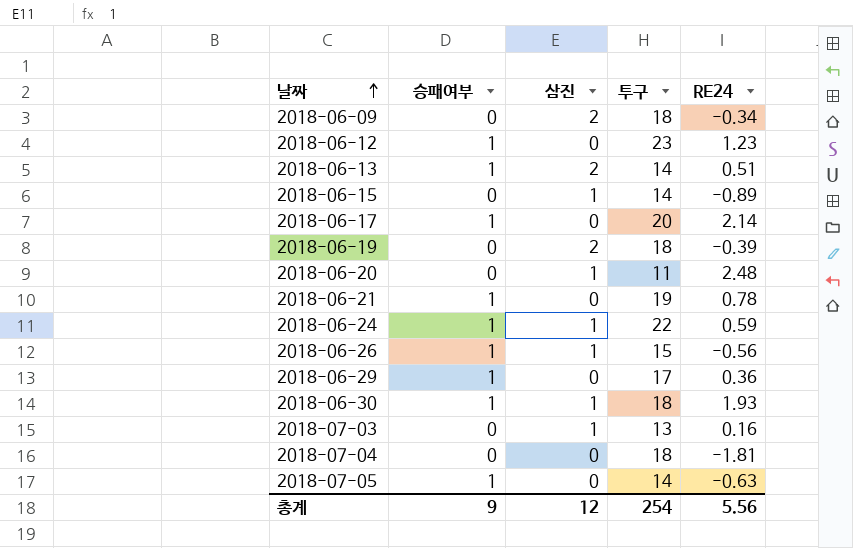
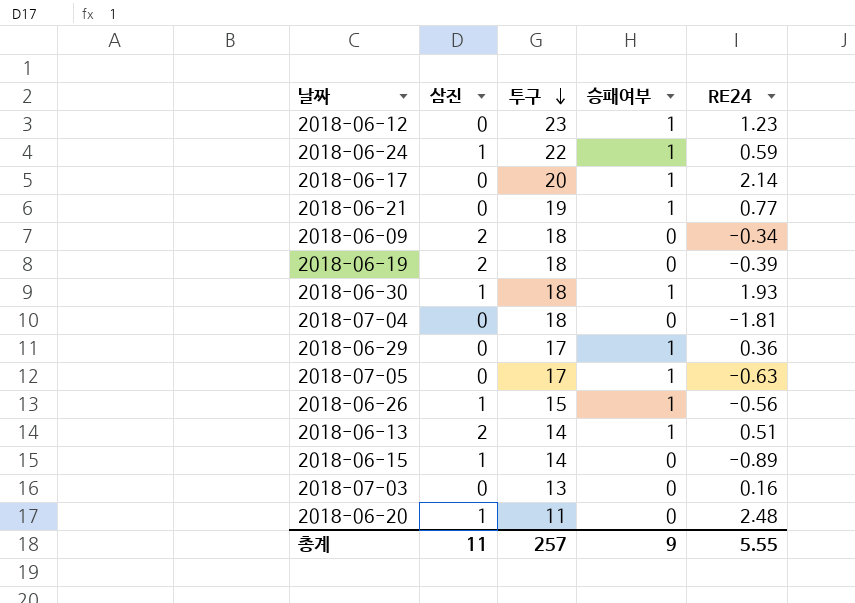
row order: 날짜 ascending -> 투구 descending
column 승패여부 | position: 2 -> 4
2018-06-21 | RE24: 0.78 -> 0.77
2018-07-05 | 투구: 14 -> 17
2018-07-03 | 삼진: 1 -> 0
총계 | 삼진: 12 -> 11
총계 | 투구: 254 -> 257
총계 | RE24: 5.56 -> 5.55

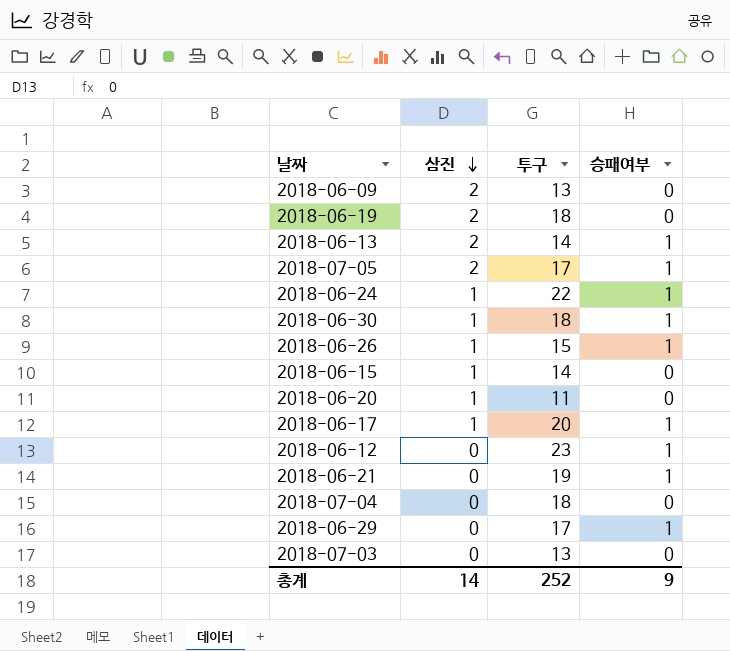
row order: 투구 descending -> 삼진 descending
column RE24 | position: 5 -> none
2018-06-09 | 투구: 18 -> 13
2018-07-05 | 삼진: 0 -> 2
2018-06-17 | 삼진: 0 -> 1
총계 | 삼진: 11 -> 14
총계 | 투구: 257 -> 252

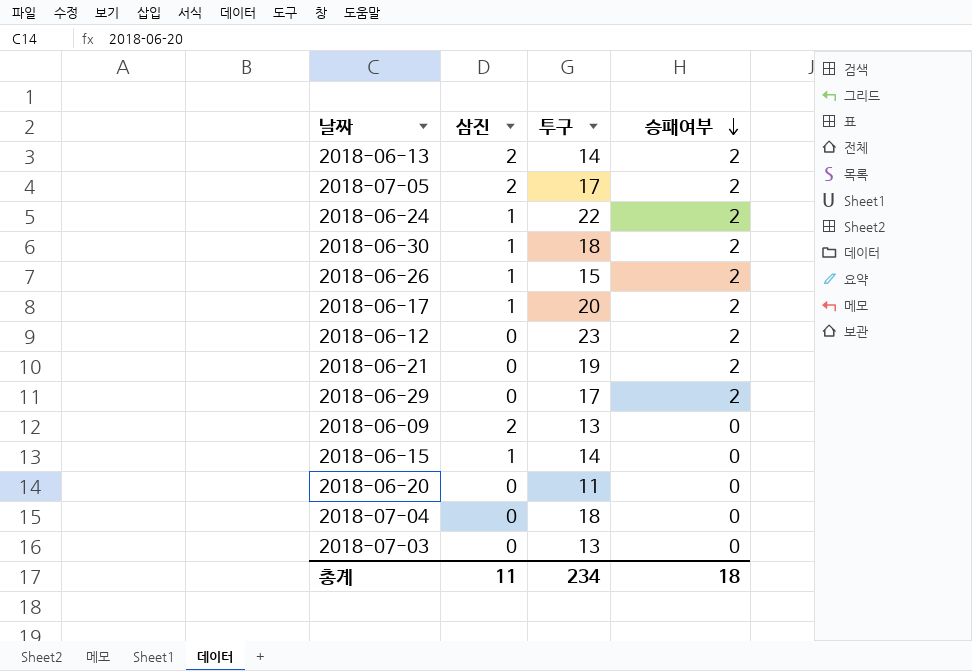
row order: 삼진 descending -> 승패여부 descending
row 2018-06-19: 2 | 18 | 0 -> none
2018-06-13 | 승패여부: 1 -> 2
2018-07-05 | 승패여부: 1 -> 2
2018-06-24 | 승패여부: 1 -> 2
2018-06-30 | 승패여부: 1 -> 2
2018-06-26 | 승패여부: 1 -> 2
2018-06-17 | 승패여부: 1 -> 2
2018-06-12 | 승패여부: 1 -> 2
2018-06-21 | 승패여부: 1 -> 2
2018-06-29 | 승패여부: 1 -> 2
2018-06-20 | 삼진: 1 -> 0
총계 | 삼진: 14 -> 11
총계 | 투구: 252 -> 234
총계 | 승패여부: 9 -> 18

